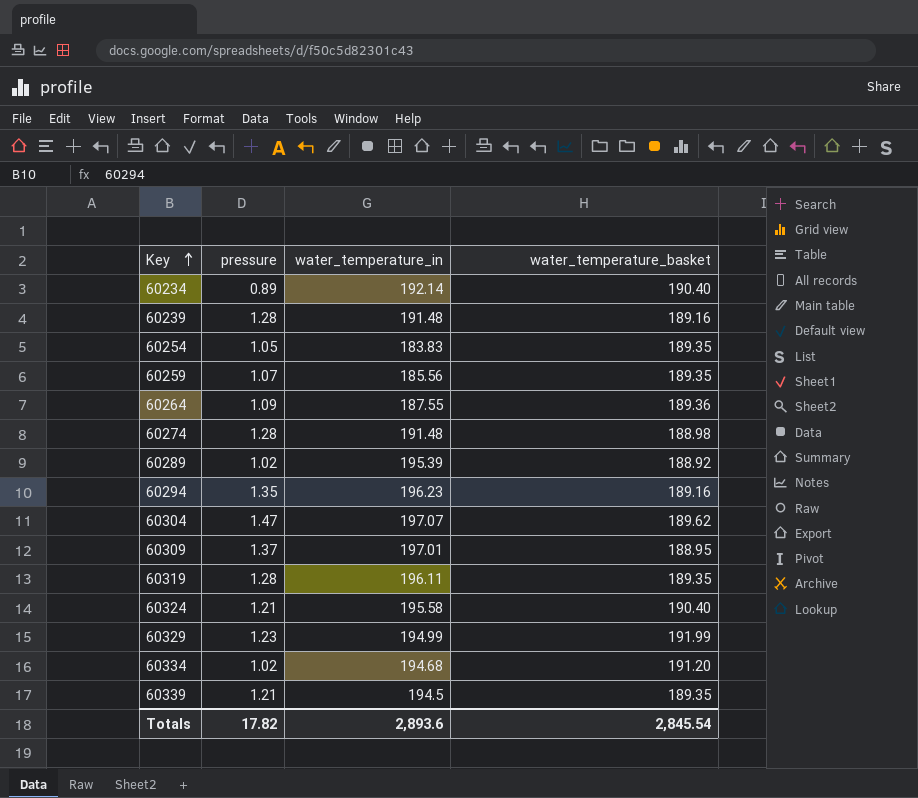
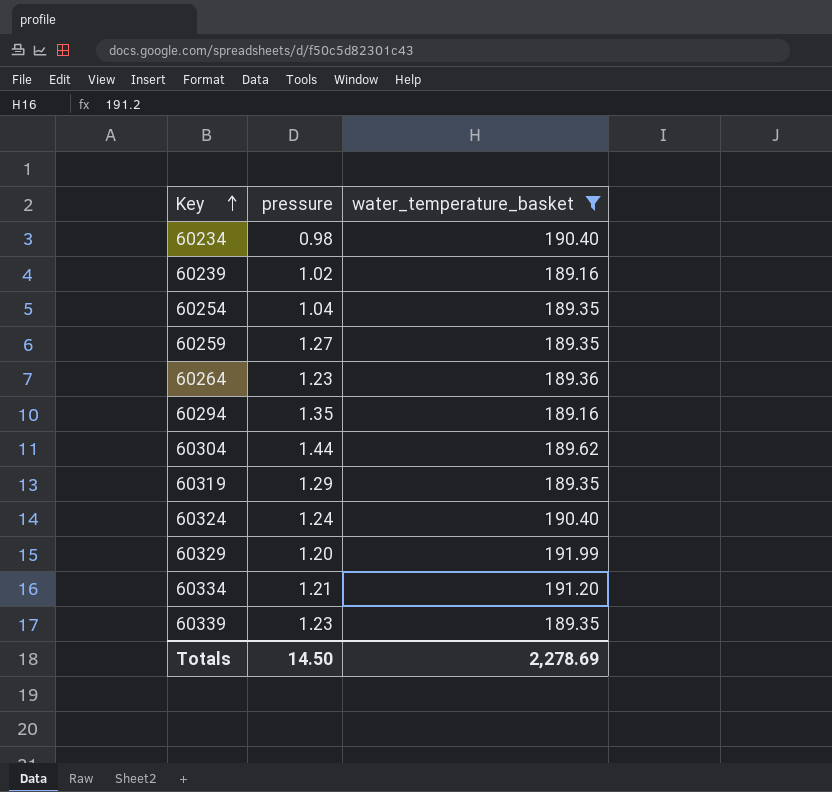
filter: none -> water_temperature_basket >= 189.16
column water_temperature_in | position: 3 -> none
60234 | pressure: 0.89 -> 0.98
60239 | pressure: 1.28 -> 1.02
60254 | pressure: 1.05 -> 1.04
60259 | pressure: 1.07 -> 1.27
60264 | pressure: 1.09 -> 1.23
60304 | pressure: 1.47 -> 1.44
60319 | pressure: 1.28 -> 1.29
60324 | pressure: 1.21 -> 1.24
60329 | pressure: 1.23 -> 1.20
60334 | pressure: 1.02 -> 1.21
60339 | pressure: 1.21 -> 1.23
Totals | pressure: 17.82 -> 14.50
Totals | water_temperature_basket: 2,845.54 -> 2,278.69

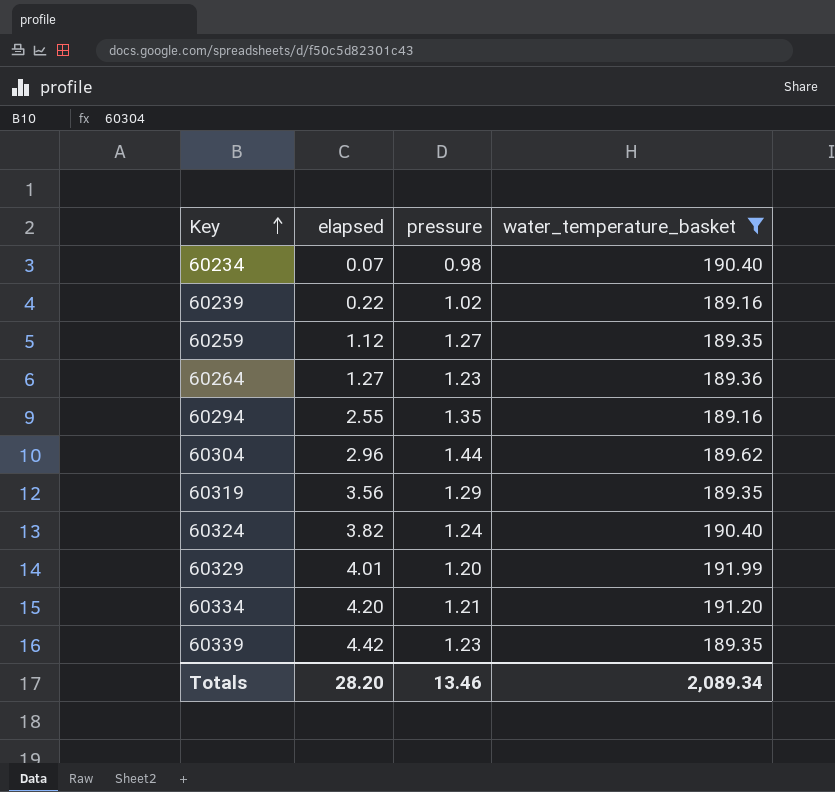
column elapsed | position: none -> 2
row 60254: 1.04 | 189.35 -> none
Totals | pressure: 14.50 -> 13.46
Totals | water_temperature_basket: 2,278.69 -> 2,089.34

